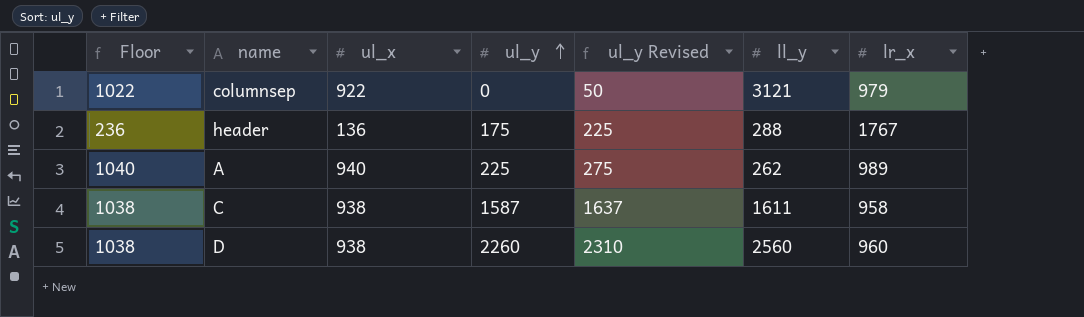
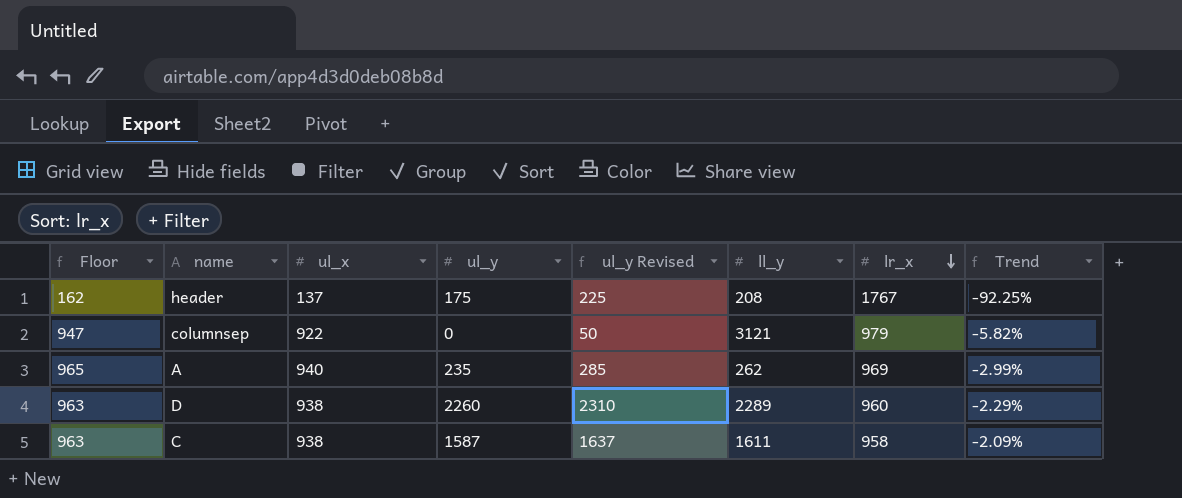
row order: ul_y ascending -> lr_x descending
column Floor | formula: [ul_x] + 100 -> [ul_x] + 25
column Trend | formula: none -> ([ul_x] - [lr_x]) / [lr_x]
header | ul_x: 136 -> 137
header | ll_y: 288 -> 208
A | ul_y: 225 -> 235
A | ul_y Revised: 275 -> 285
A | lr_x: 989 -> 969
D | ll_y: 2560 -> 2289

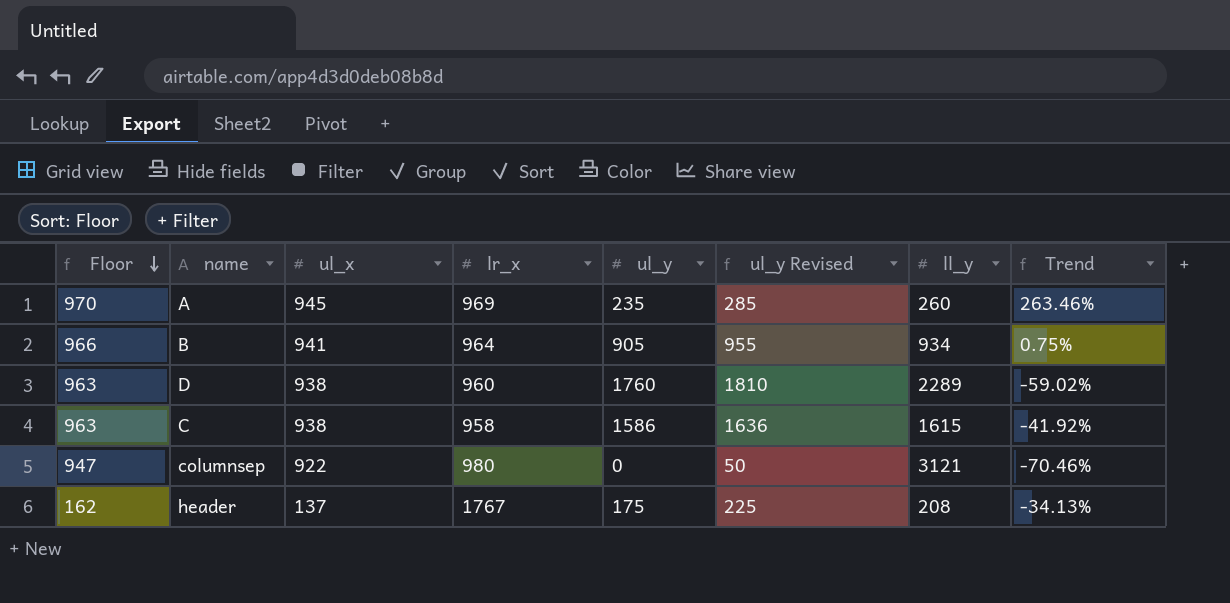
row order: lr_x descending -> Floor descending
column lr_x | position: 7 -> 4
column Trend | formula: ([ul_x] - [lr_x]) / [lr_x] -> ([ul_x] - [ll_y]) / [ll_y]
A | Floor: 965 -> 970
A | ul_x: 940 -> 945
A | ll_y: 262 -> 260
row B: none -> 966 | 941 | 964 | 905 | 955 | 934 | 0.75%
D | ul_y: 2260 -> 1760
D | ul_y Revised: 2310 -> 1810
C | ul_y: 1587 -> 1586
C | ul_y Revised: 1637 -> 1636
C | ll_y: 1611 -> 1615
columnsep | lr_x: 979 -> 980

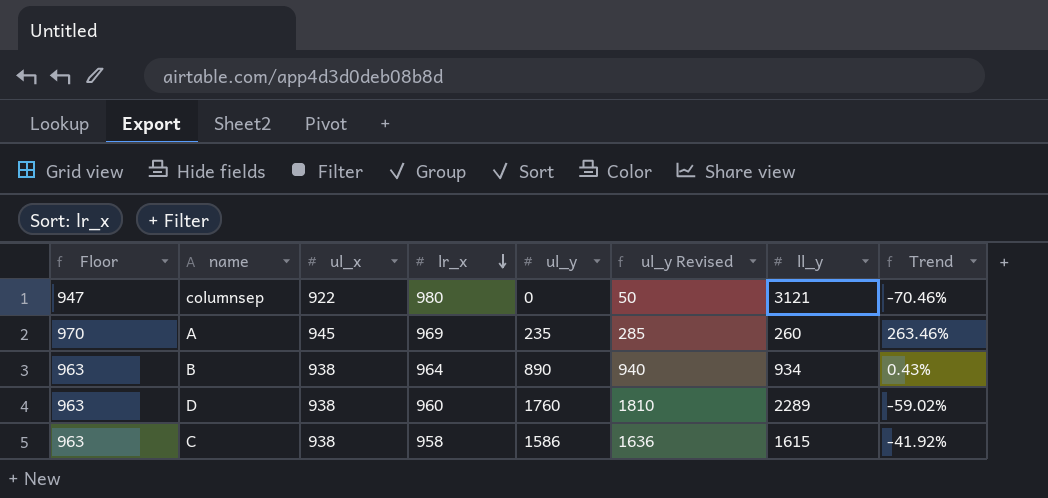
row order: Floor descending -> lr_x descending
row header: 162 | 137 | 1767 | 175 | 225 | 208 | -34.13% -> none
B | Floor: 966 -> 963
B | ul_x: 941 -> 938
B | ul_y: 905 -> 890
B | ul_y Revised: 955 -> 940
B | Trend: 0.75% -> 0.43%

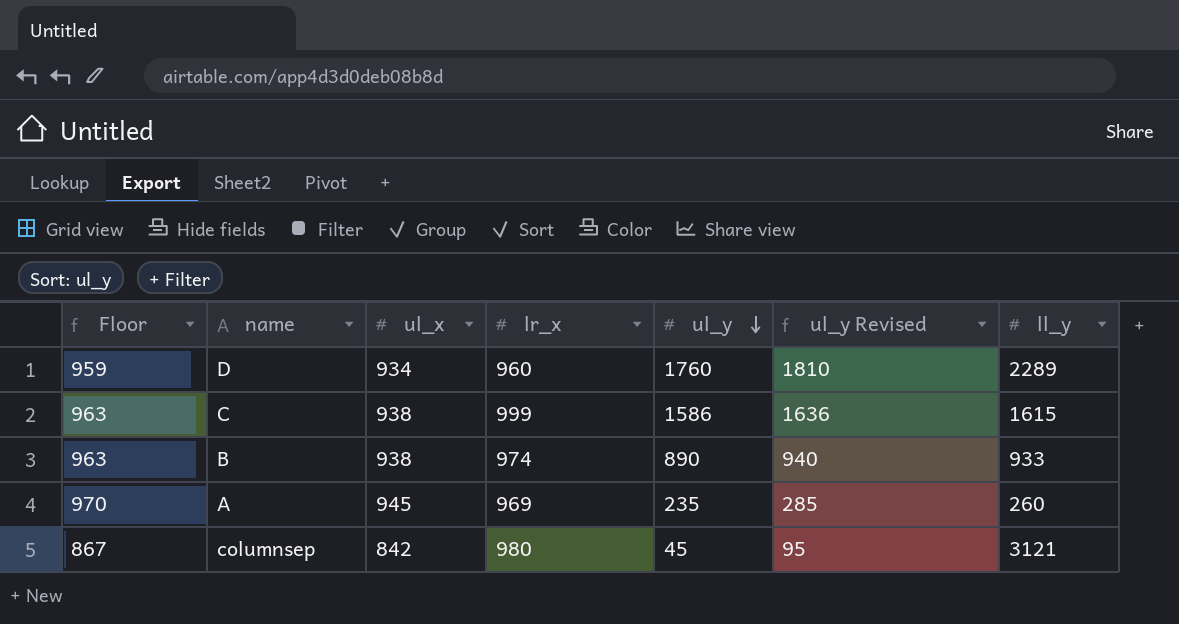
row order: lr_x descending -> ul_y descending
column Trend | formula: ([ul_x] - [ll_y]) / [ll_y] -> none
D | Floor: 963 -> 959
D | ul_x: 938 -> 934
C | lr_x: 958 -> 999
B | lr_x: 964 -> 974
B | ll_y: 934 -> 933
columnsep | Floor: 947 -> 867
columnsep | ul_x: 922 -> 842
columnsep | ul_y: 0 -> 45
columnsep | ul_y Revised: 50 -> 95

